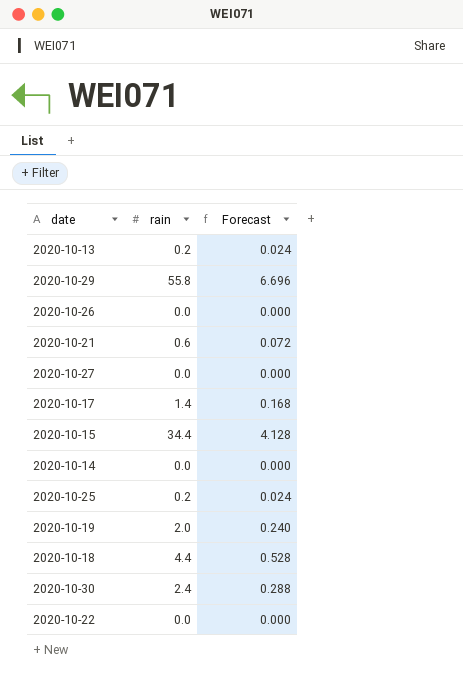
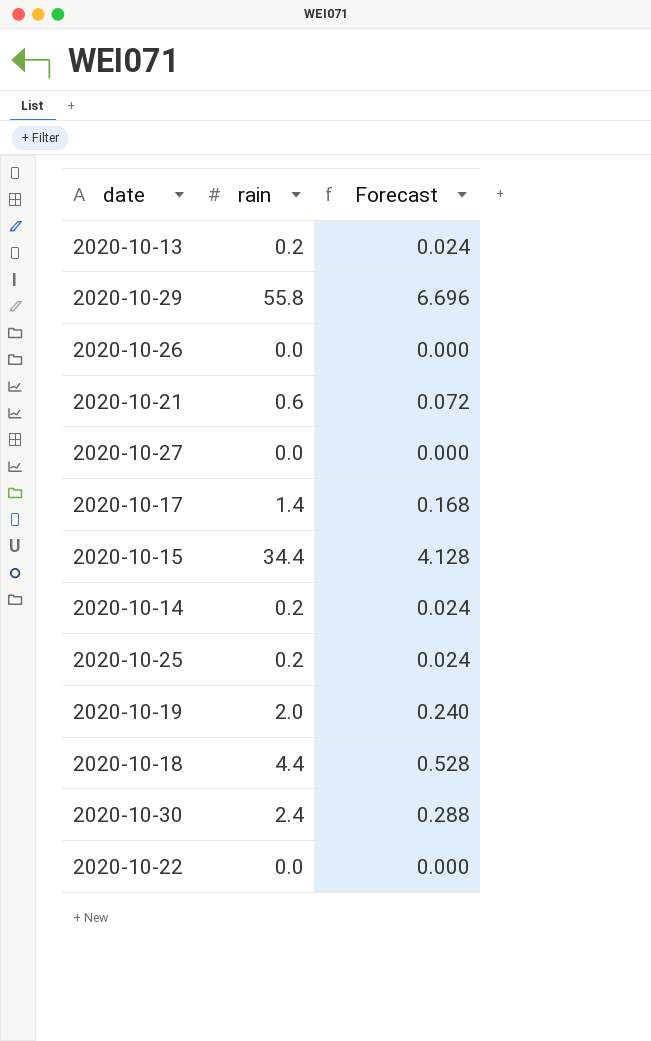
2020-10-14 | rain: 0.0 -> 0.2
2020-10-14 | Forecast: 0.000 -> 0.024

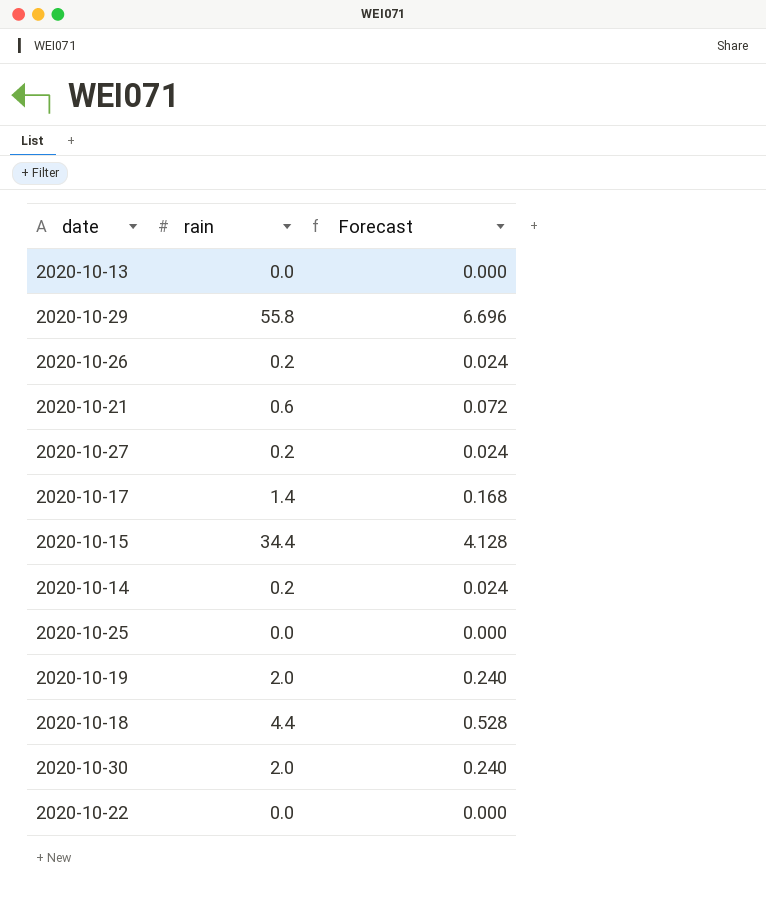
2020-10-13 | rain: 0.2 -> 0.0
2020-10-13 | Forecast: 0.024 -> 0.000
2020-10-26 | rain: 0.0 -> 0.2
2020-10-26 | Forecast: 0.000 -> 0.024
2020-10-27 | rain: 0.0 -> 0.2
2020-10-27 | Forecast: 0.000 -> 0.024
2020-10-25 | rain: 0.2 -> 0.0
2020-10-25 | Forecast: 0.024 -> 0.000
2020-10-30 | rain: 2.4 -> 2.0
2020-10-30 | Forecast: 0.288 -> 0.240

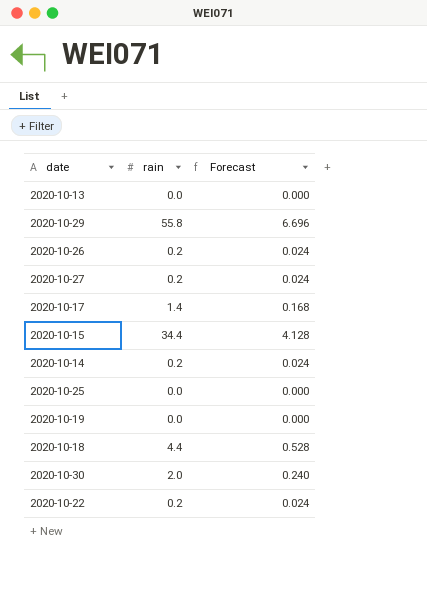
row 2020-10-21: 0.6 | 0.072 -> none
2020-10-19 | rain: 2.0 -> 0.0
2020-10-19 | Forecast: 0.240 -> 0.000
2020-10-22 | rain: 0.0 -> 0.2
2020-10-22 | Forecast: 0.000 -> 0.024

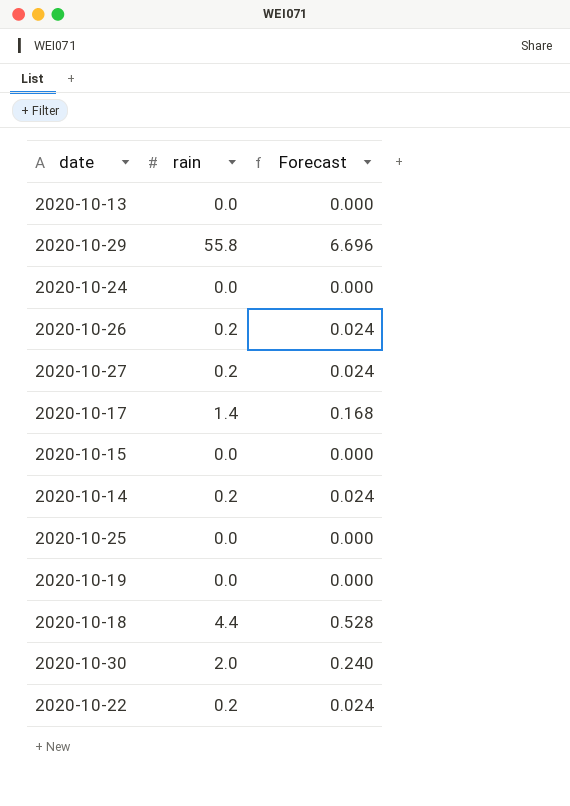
row 2020-10-24: none -> 0.0 | 0.000
2020-10-15 | rain: 34.4 -> 0.0
2020-10-15 | Forecast: 4.128 -> 0.000

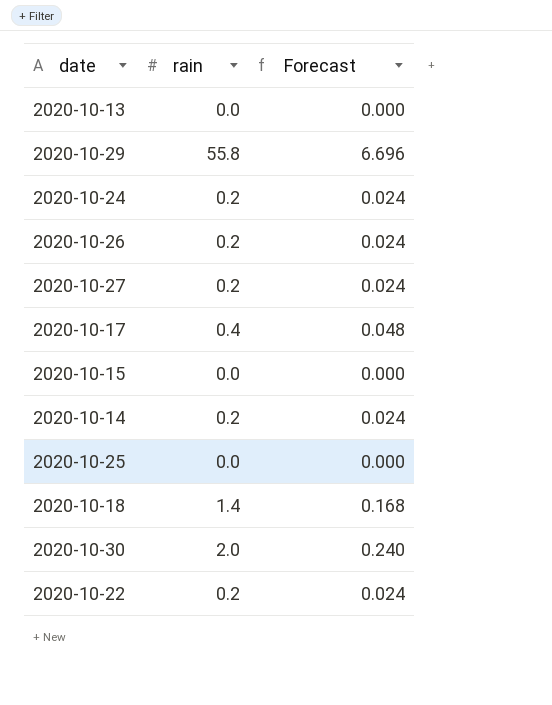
row 2020-10-19: 0.0 | 0.000 -> none
2020-10-24 | rain: 0.0 -> 0.2
2020-10-24 | Forecast: 0.000 -> 0.024
2020-10-17 | rain: 1.4 -> 0.4
2020-10-17 | Forecast: 0.168 -> 0.048
2020-10-18 | rain: 4.4 -> 1.4
2020-10-18 | Forecast: 0.528 -> 0.168

